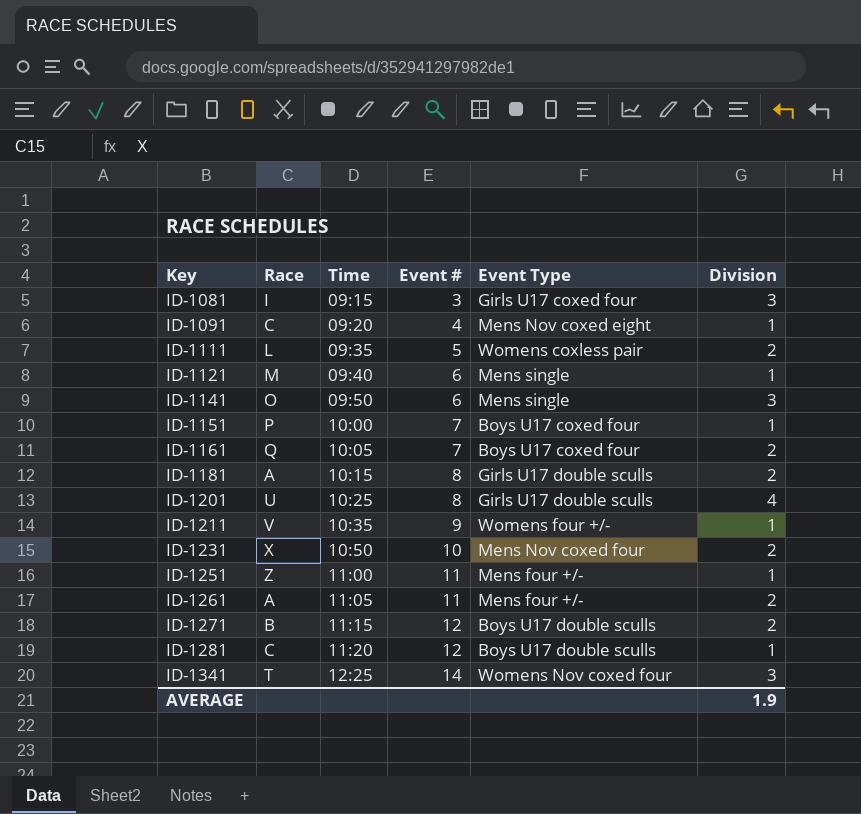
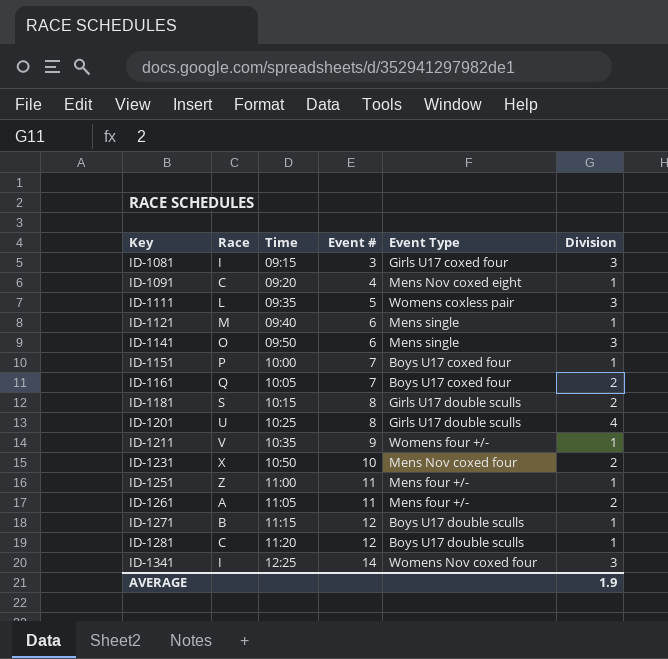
ID-1111 | Division: 2 -> 3
ID-1181 | Race: A -> S
ID-1271 | Division: 2 -> 1
ID-1341 | Race: T -> I

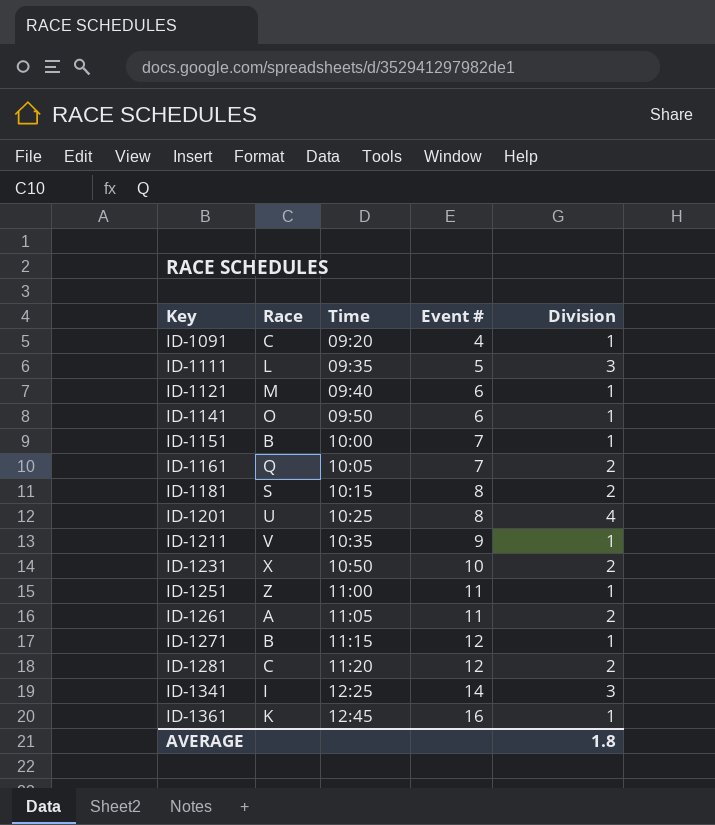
column Event Type | position: 5 -> none
row ID-1081: I | 09:15 | 3 | Girls U17 coxed four | 3 -> none
ID-1141 | Division: 3 -> 1
ID-1151 | Race: P -> B
ID-1281 | Division: 1 -> 2
row ID-1361: none -> K | 12:45 | 16 | 1
AVERAGE | Division: 1.9 -> 1.8

